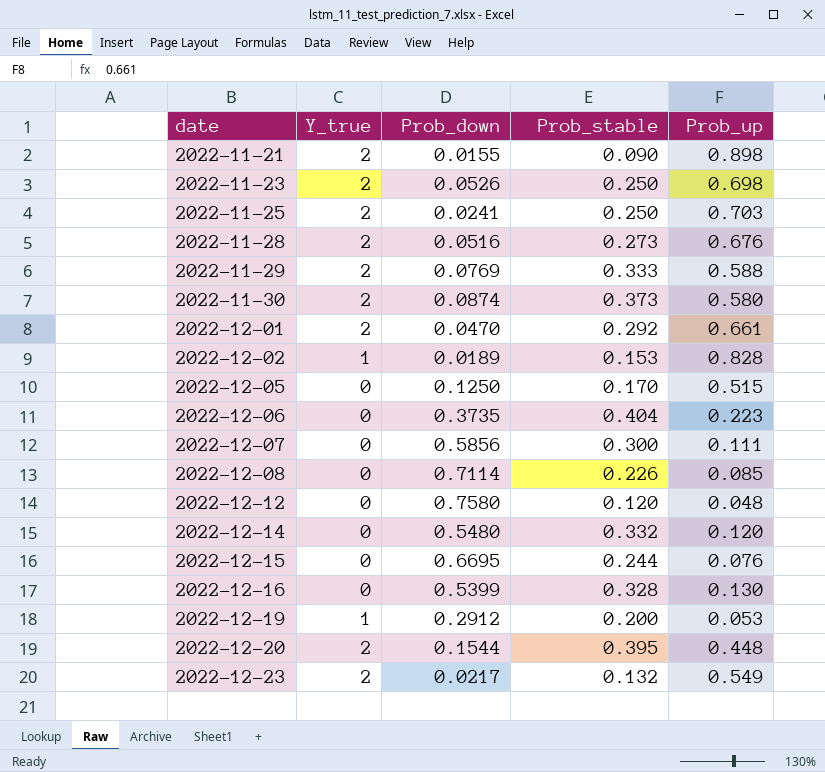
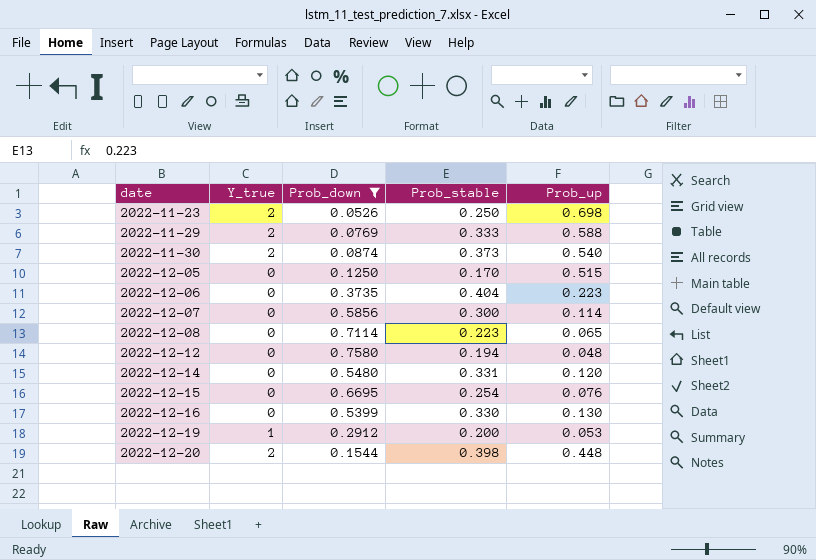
filter: none -> Prob_down >= 0.0526
2022-11-30 | Prob_up: 0.580 -> 0.540
2022-12-07 | Prob_up: 0.111 -> 0.114
2022-12-08 | Prob_stable: 0.226 -> 0.223
2022-12-08 | Prob_up: 0.085 -> 0.065
2022-12-12 | Prob_stable: 0.120 -> 0.194
2022-12-14 | Prob_stable: 0.332 -> 0.331
2022-12-15 | Prob_stable: 0.244 -> 0.254
2022-12-16 | Prob_stable: 0.328 -> 0.330
2022-12-20 | Prob_stable: 0.395 -> 0.398

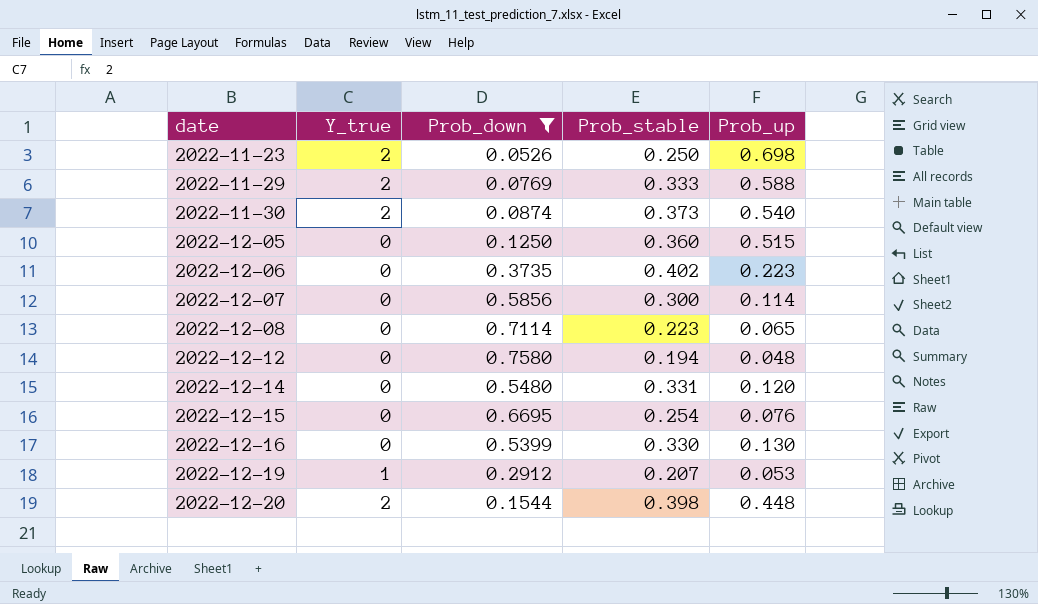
2022-12-05 | Prob_stable: 0.170 -> 0.360
2022-12-06 | Prob_stable: 0.404 -> 0.402
2022-12-19 | Prob_stable: 0.200 -> 0.207

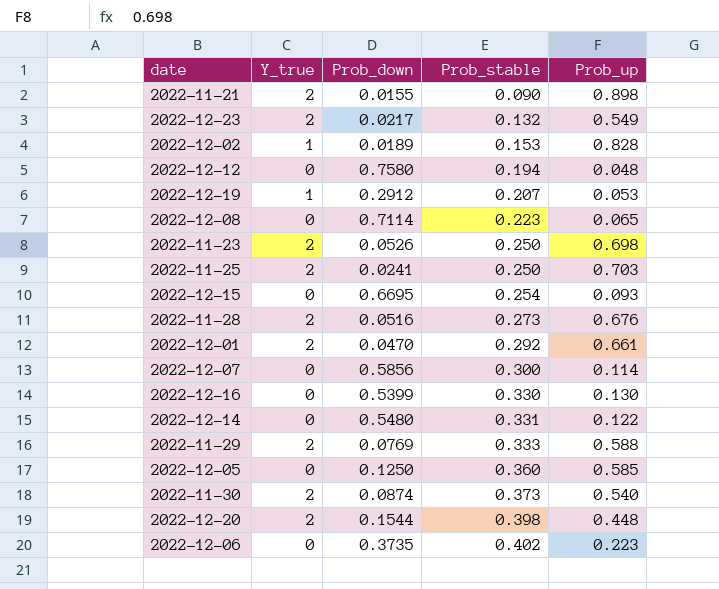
filter: Prob_down >= 0.0526 -> none
row order: date ascending -> Prob_stable ascending
2022-12-15 | Prob_up: 0.076 -> 0.093
2022-12-14 | Prob_up: 0.120 -> 0.122
2022-12-05 | Prob_up: 0.515 -> 0.585

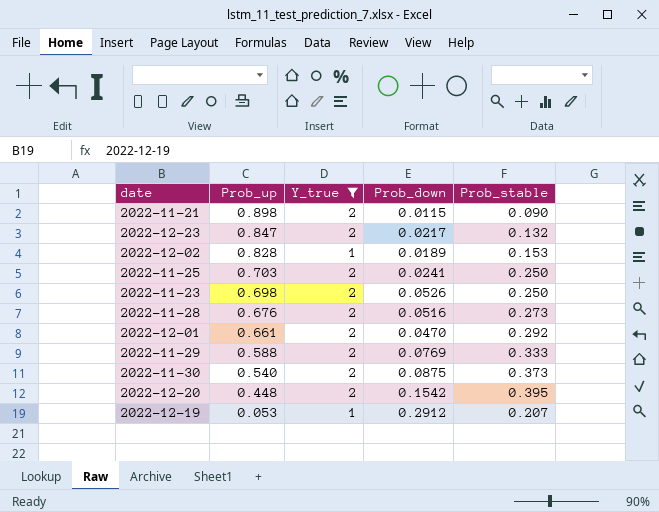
filter: none -> Y_true != 0
row order: Prob_stable ascending -> Prob_up descending
column Prob_up | position: 5 -> 2
2022-11-21 | Prob_down: 0.0155 -> 0.0115
2022-12-23 | Prob_up: 0.549 -> 0.847
2022-11-30 | Prob_down: 0.0874 -> 0.0875
2022-12-20 | Prob_down: 0.1544 -> 0.1542
2022-12-20 | Prob_stable: 0.398 -> 0.395

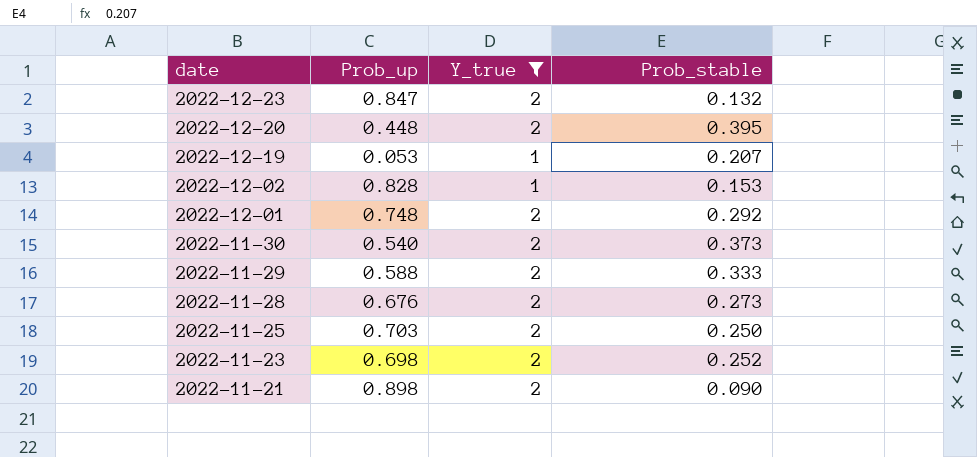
row order: Prob_up descending -> date descending
column Prob_down | position: 4 -> none
2022-12-01 | Prob_up: 0.661 -> 0.748
2022-11-23 | Prob_stable: 0.250 -> 0.252

